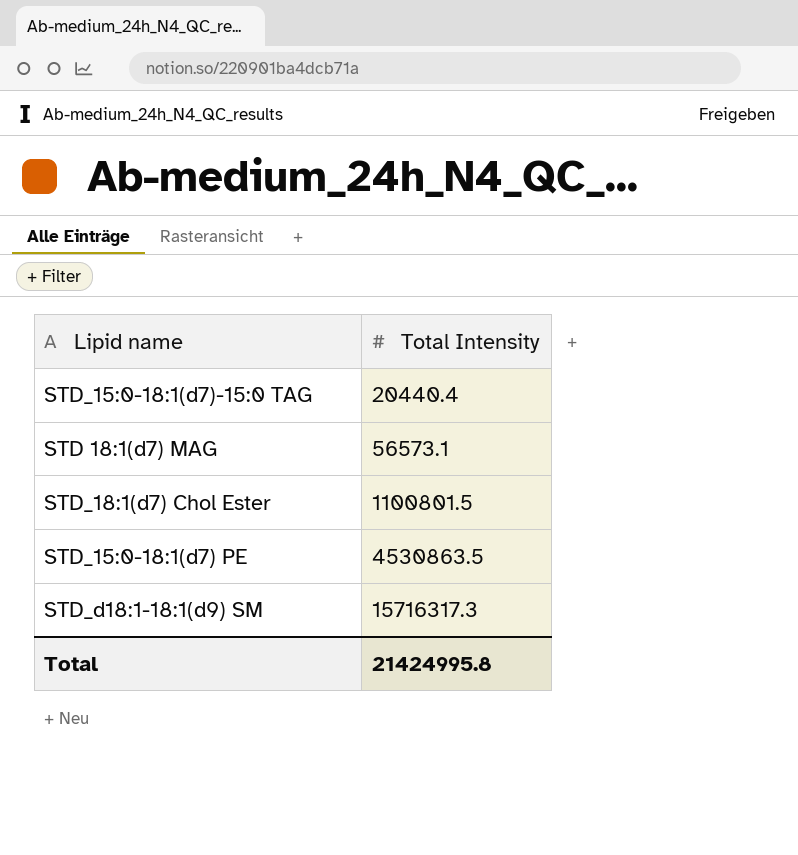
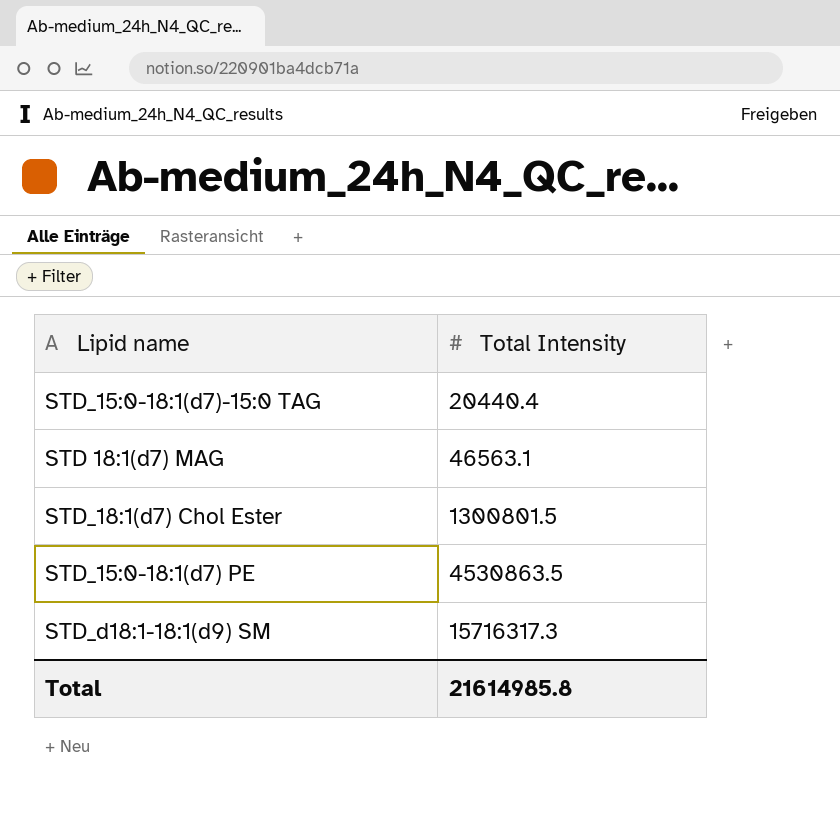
STD 18:1(d7) MAG | Total Intensity: 56573.1 -> 46563.1
STD_18:1(d7) Chol Ester | Total Intensity: 1100801.5 -> 1300801.5
Total | Total Intensity: 21424995.8 -> 21614985.8

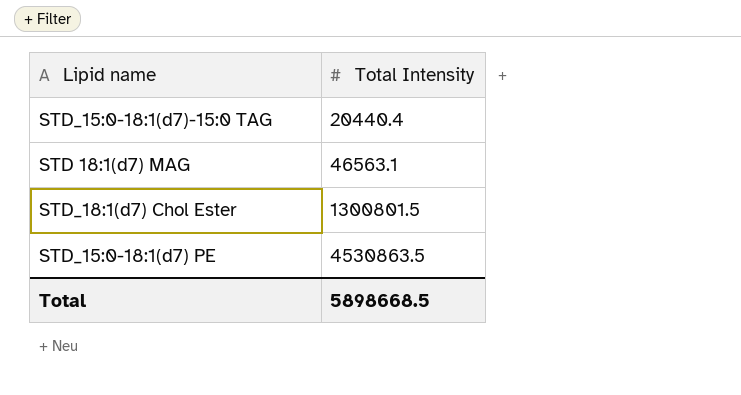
row STD_d18:1-18:1(d9) SM: 15716317.3 -> none
Total | Total Intensity: 21614985.8 -> 5898668.5

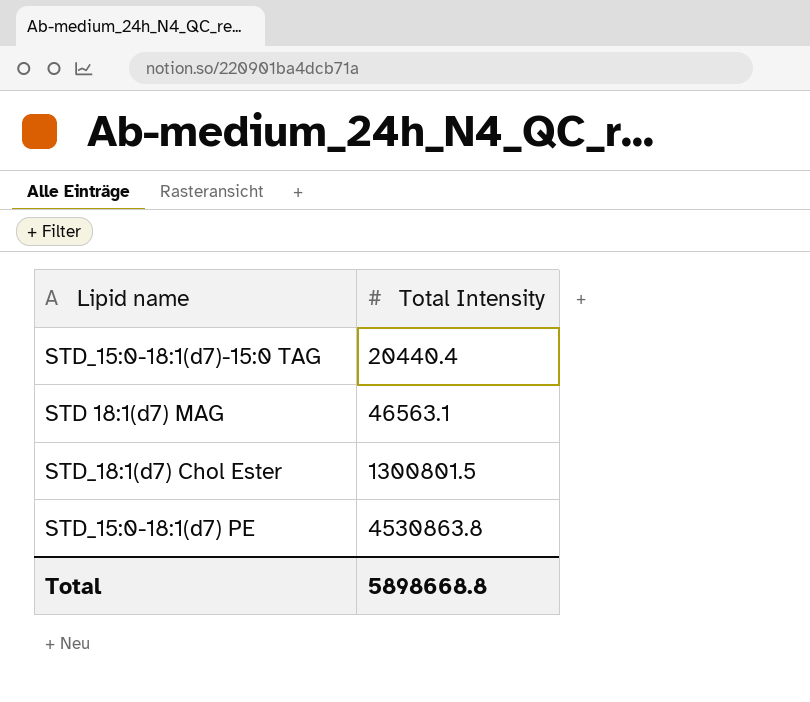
STD_15:0-18:1(d7) PE | Total Intensity: 4530863.5 -> 4530863.8
Total | Total Intensity: 5898668.5 -> 5898668.8

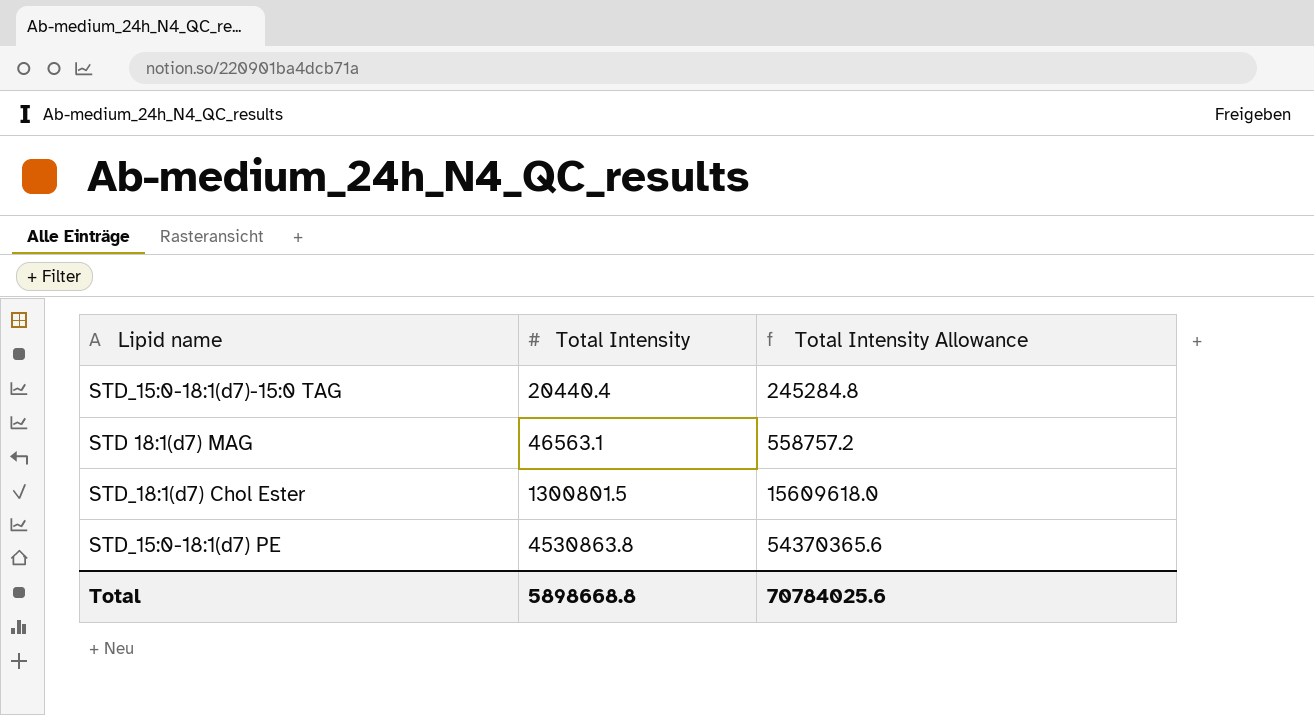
column Total Intensity Allowance | formula: none -> [Total Intensity] * 12

